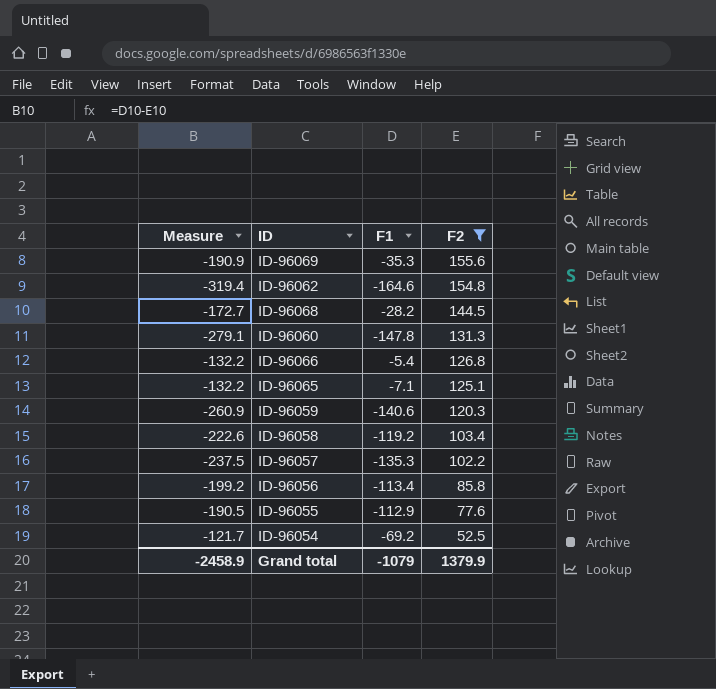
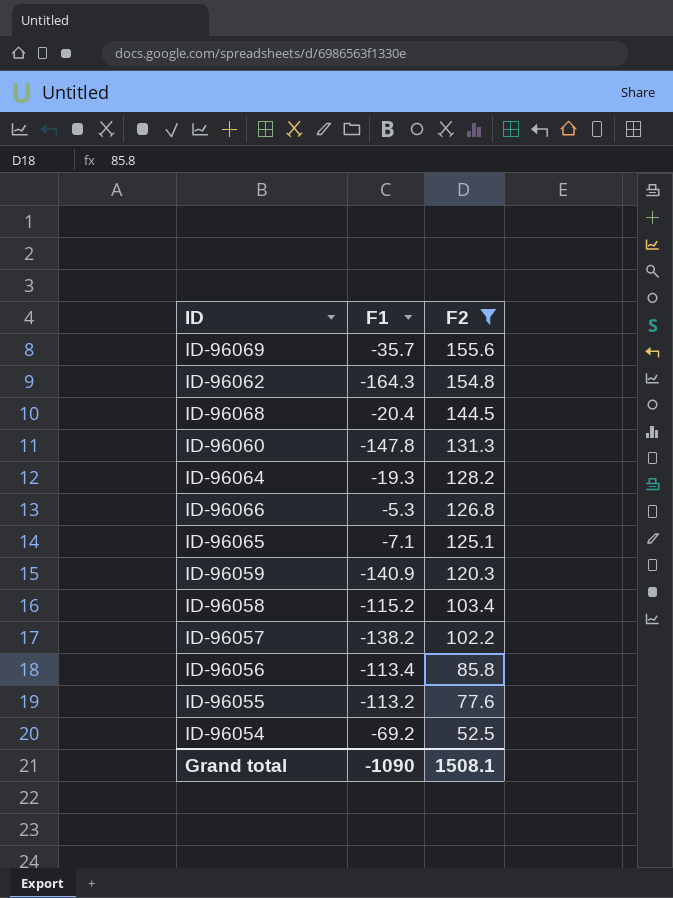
column Measure | formula: [F1] - [F2] -> none
ID-96069 | F1: -35.3 -> -35.7
ID-96062 | F1: -164.6 -> -164.3
ID-96068 | F1: -28.2 -> -20.4
row ID-96064: none -> -19.3 | 128.2
ID-96066 | F1: -5.4 -> -5.3
ID-96059 | F1: -140.6 -> -140.9
ID-96058 | F1: -119.2 -> -115.2
ID-96057 | F1: -135.3 -> -138.2
ID-96055 | F1: -112.9 -> -113.2
Grand total | F1: -1079 -> -1090
Grand total | F2: 1379.9 -> 1508.1

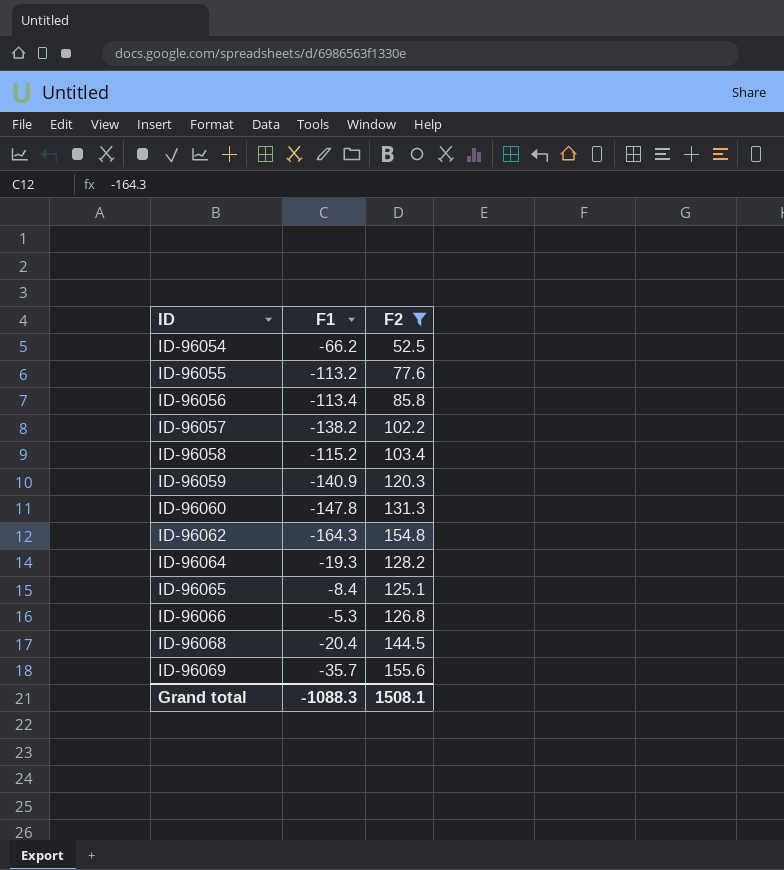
row order: F2 descending -> ID ascending
ID-96054 | F1: -69.2 -> -66.2
ID-96065 | F1: -7.1 -> -8.4
Grand total | F1: -1090 -> -1088.3

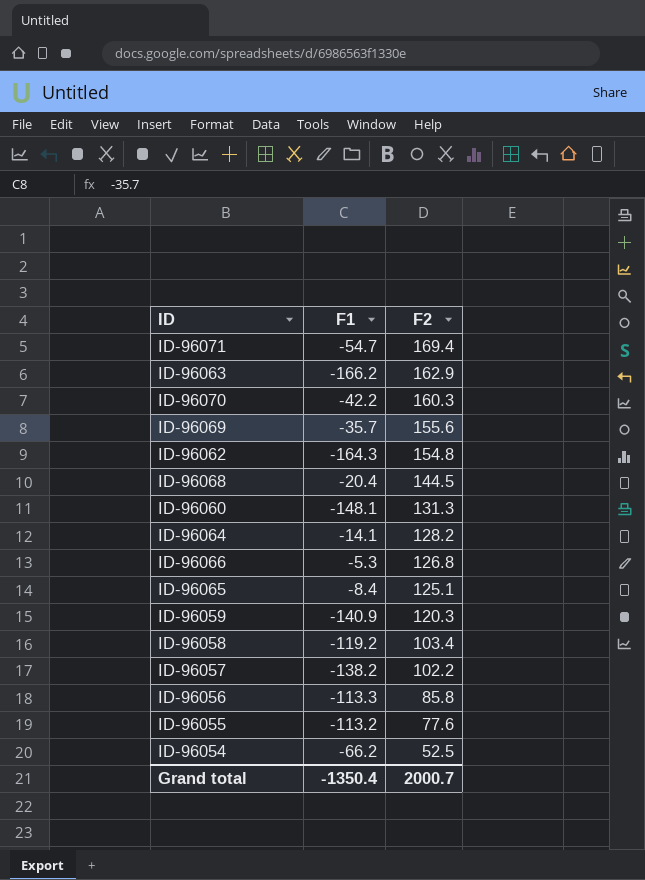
filter: F2 <= 155.6 -> none
row order: ID ascending -> F2 descending
ID-96060 | F1: -147.8 -> -148.1
ID-96064 | F1: -19.3 -> -14.1
ID-96058 | F1: -115.2 -> -119.2
ID-96056 | F1: -113.4 -> -113.3
Grand total | F1: -1088.3 -> -1350.4
Grand total | F2: 1508.1 -> 2000.7

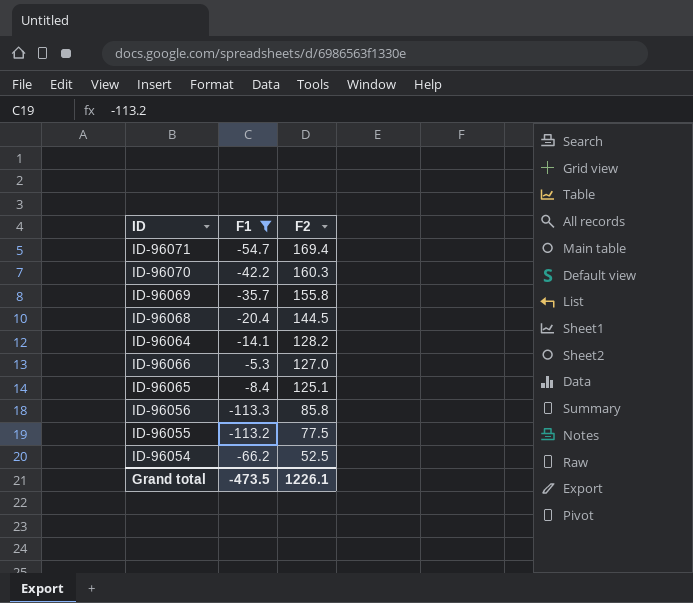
filter: none -> F1 >= -113.3
ID-96069 | F2: 155.6 -> 155.8
ID-96066 | F2: 126.8 -> 127.0
ID-96055 | F2: 77.6 -> 77.5
Grand total | F1: -1350.4 -> -473.5
Grand total | F2: 2000.7 -> 1226.1

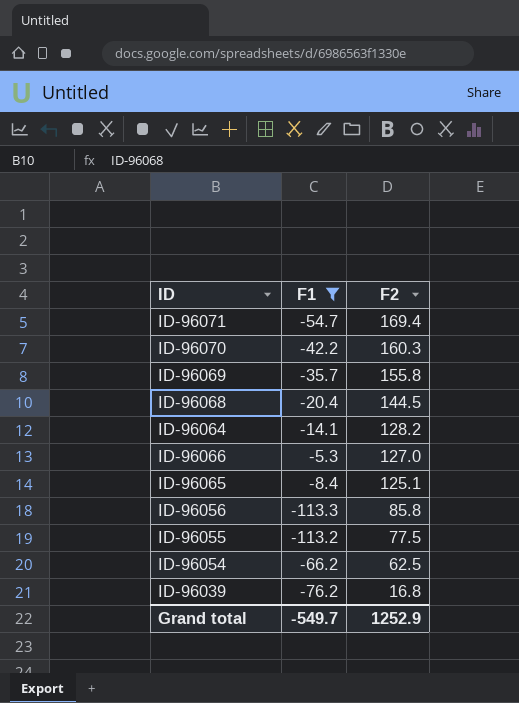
ID-96054 | F2: 52.5 -> 62.5
row ID-96039: none -> -76.2 | 16.8
Grand total | F1: -473.5 -> -549.7
Grand total | F2: 1226.1 -> 1252.9

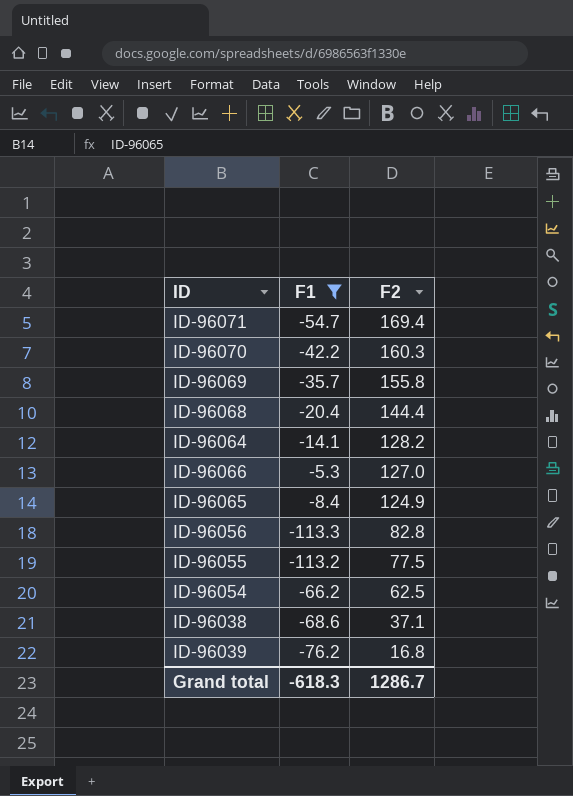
ID-96068 | F2: 144.5 -> 144.4
ID-96065 | F2: 125.1 -> 124.9
ID-96056 | F2: 85.8 -> 82.8
row ID-96038: none -> -68.6 | 37.1
Grand total | F1: -549.7 -> -618.3
Grand total | F2: 1252.9 -> 1286.7

